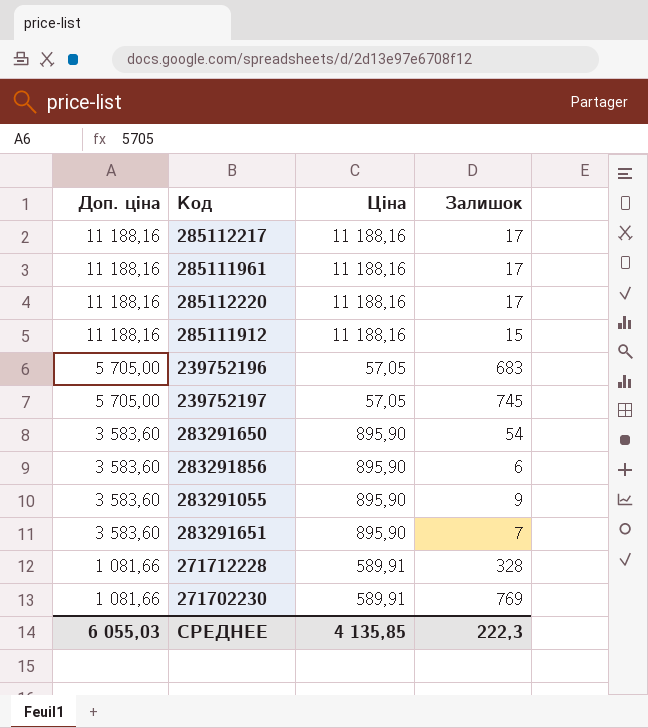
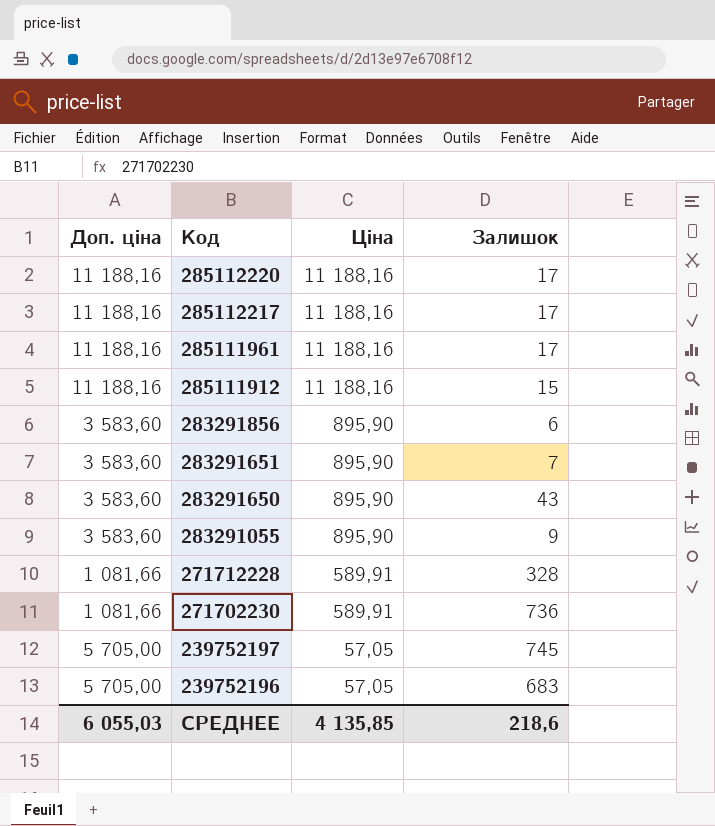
row order: Доп. ціна descending -> Код descending
283291650 | Залишок: 54 -> 43
271702230 | Залишок: 769 -> 736
СРЕДНЕЕ | Залишок: 222,3 -> 218,6

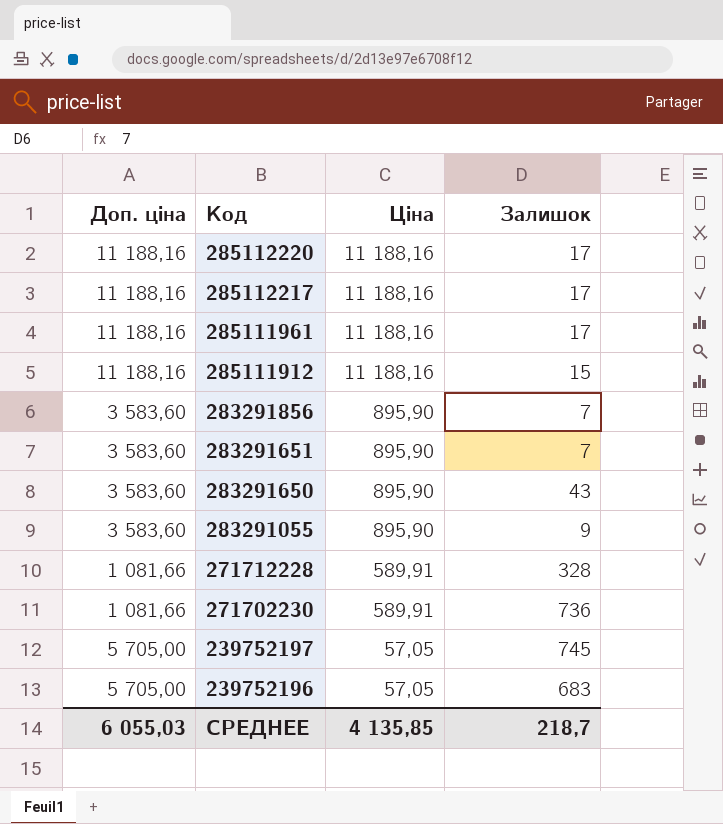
283291856 | Залишок: 6 -> 7
СРЕДНЕЕ | Залишок: 218,6 -> 218,7

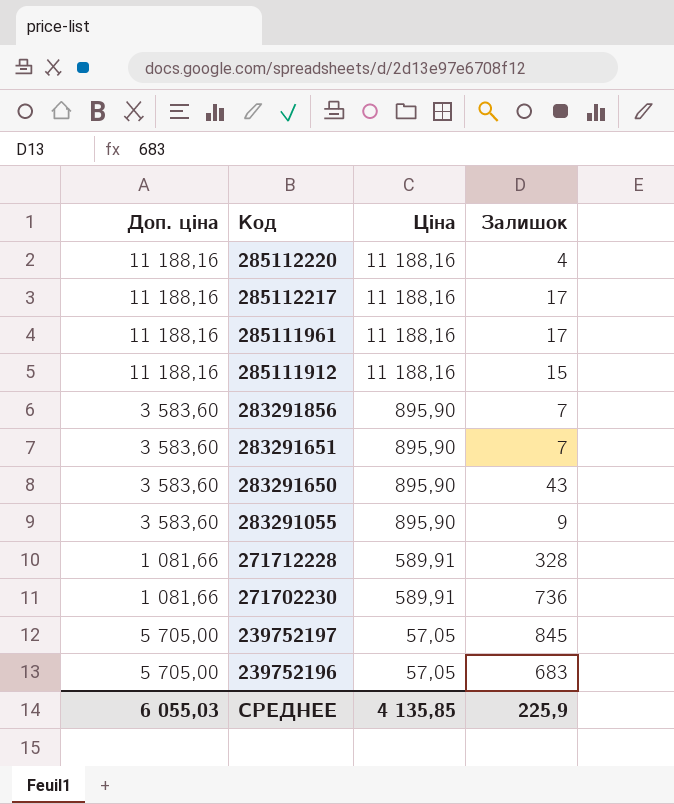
285112220 | Залишок: 17 -> 4
239752197 | Залишок: 745 -> 845
СРЕДНЕЕ | Залишок: 218,7 -> 225,9

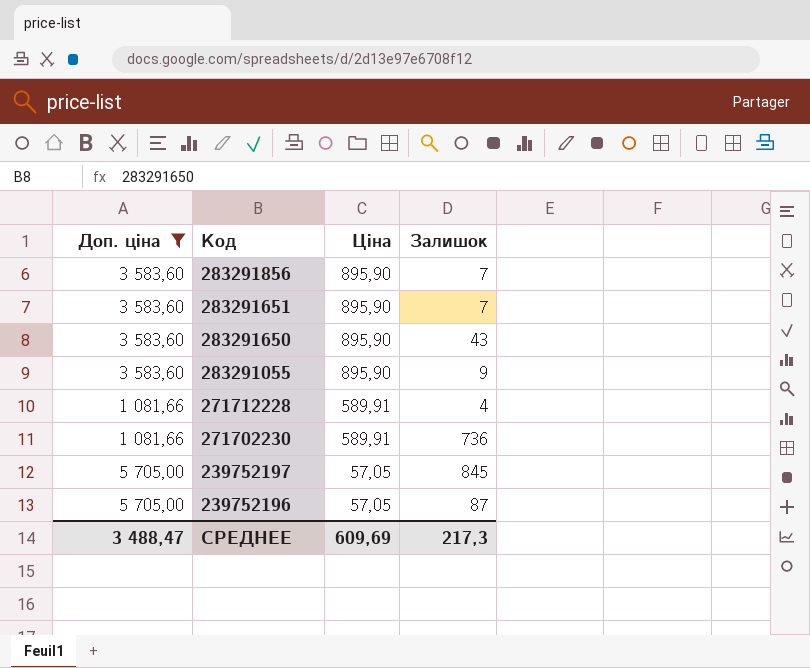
filter: none -> Доп. ціна != 11 188,16
271712228 | Залишок: 328 -> 4
239752196 | Залишок: 683 -> 87
СРЕДНЕЕ | Доп. ціна: 6 055,03 -> 3 488,47
СРЕДНЕЕ | Ціна: 4 135,85 -> 609,69
СРЕДНЕЕ | Залишок: 225,9 -> 217,3

